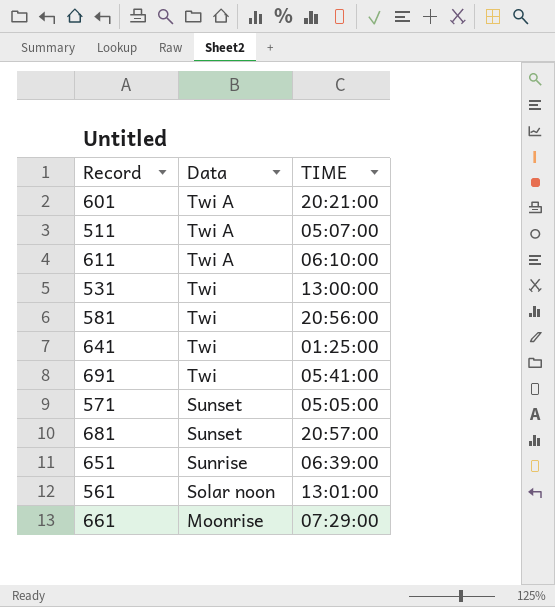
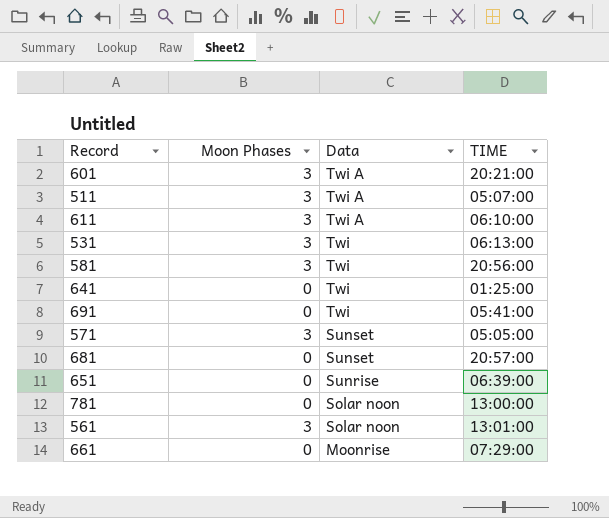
column Moon Phases | position: none -> 2
531 | TIME: 13:00:00 -> 06:13:00
row 781: none -> 0 | Solar noon | 13:00:00

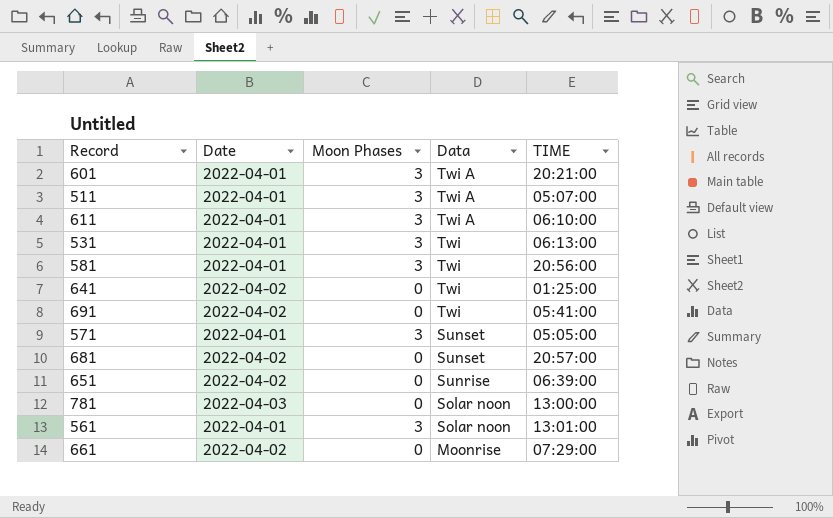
column Date | position: none -> 2

